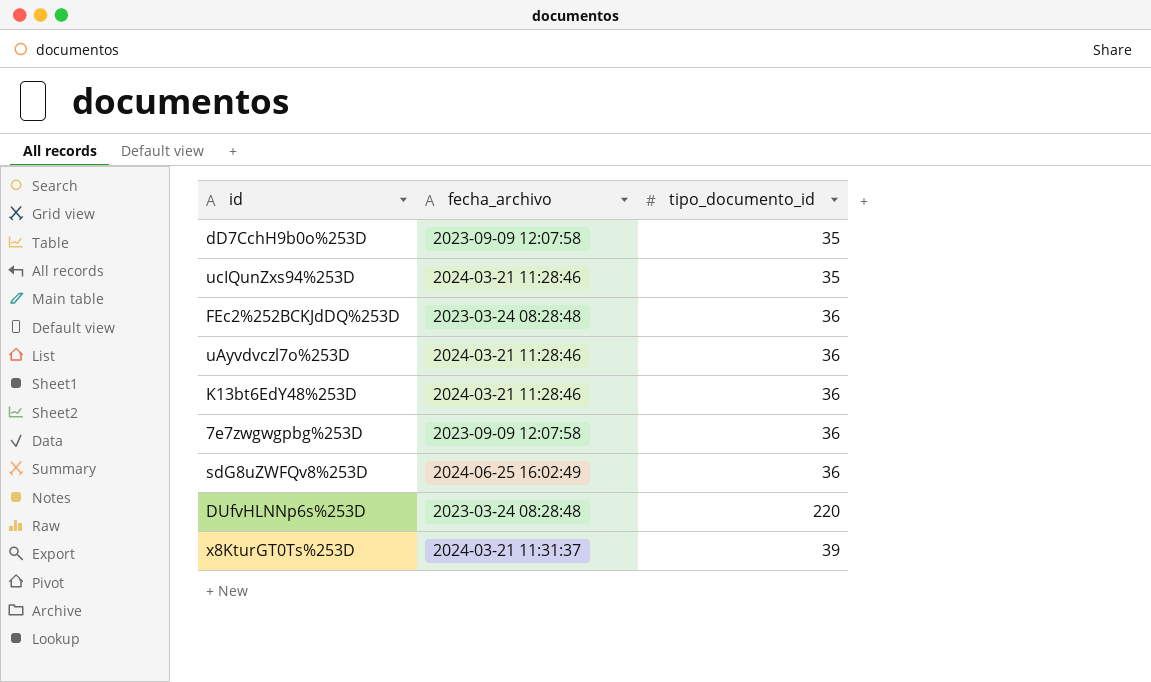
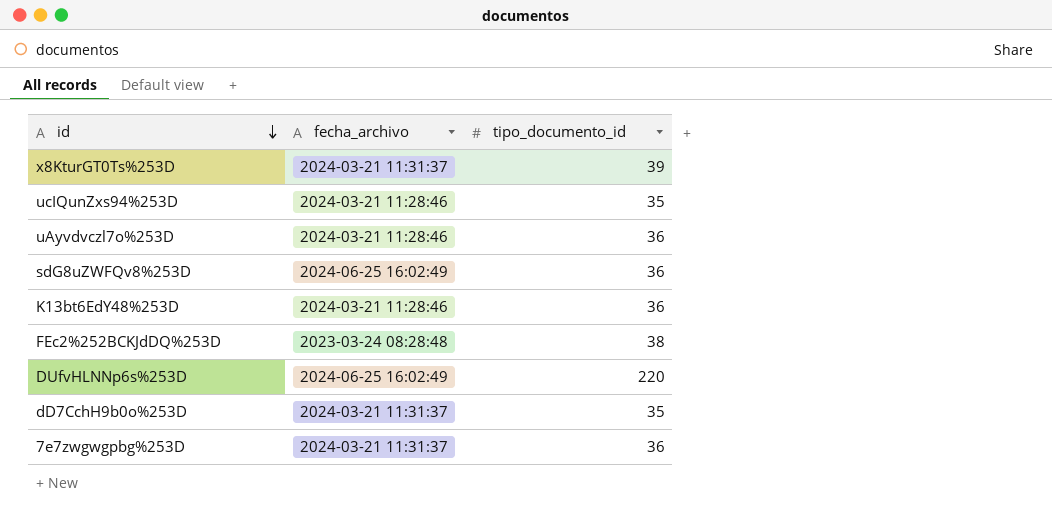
row order: none -> id descending
FEc2%252BCKJdDQ%253D | tipo_documento_id: 36 -> 38
DUfvHLNNp6s%253D | fecha_archivo: 2023-03-24 08:28:48 -> 2024-06-25 16:02:49
dD7CchH9b0o%253D | fecha_archivo: 2023-09-09 12:07:58 -> 2024-03-21 11:31:37
7e7zwgwgpbg%253D | fecha_archivo: 2023-09-09 12:07:58 -> 2024-03-21 11:31:37

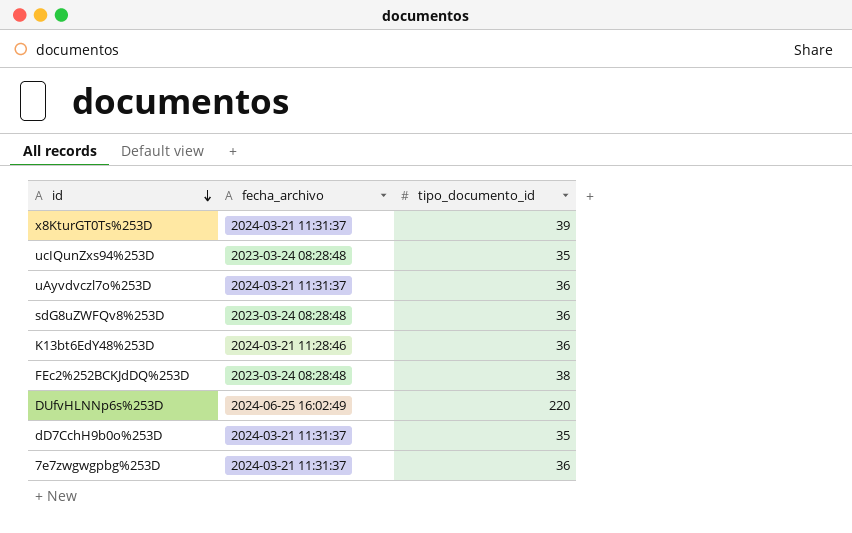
ucIQunZxs94%253D | fecha_archivo: 2024-03-21 11:28:46 -> 2023-03-24 08:28:48
uAyvdvczl7o%253D | fecha_archivo: 2024-03-21 11:28:46 -> 2024-03-21 11:31:37
sdG8uZWFQv8%253D | fecha_archivo: 2024-06-25 16:02:49 -> 2023-03-24 08:28:48

